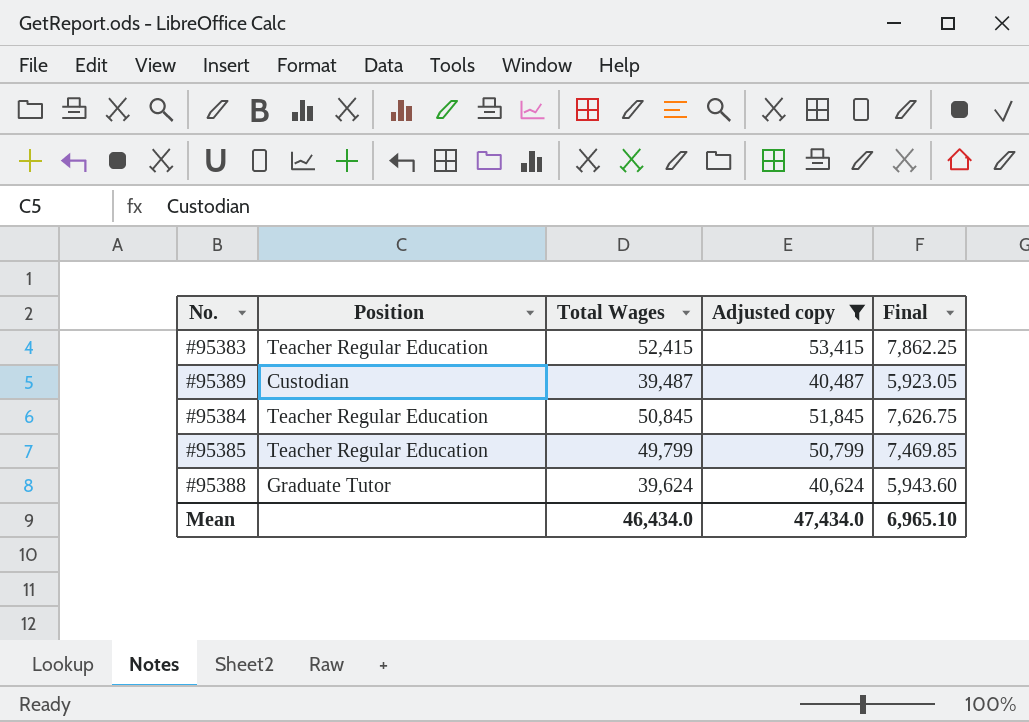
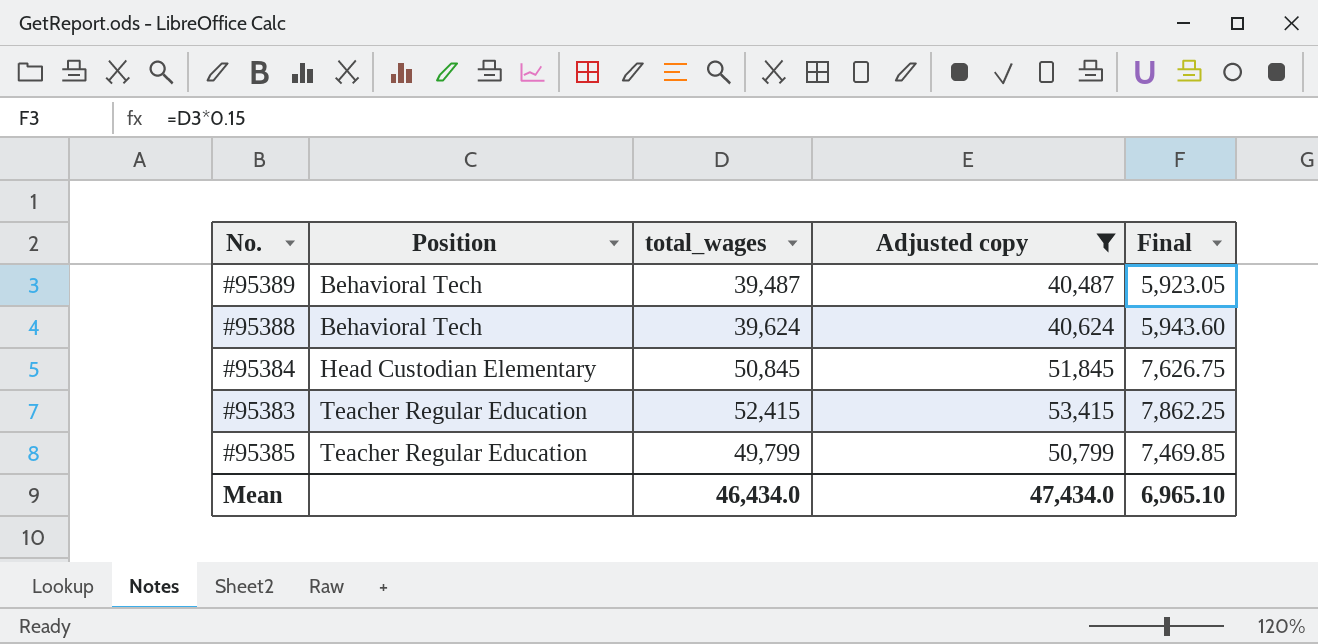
row order: none -> Position ascending
column name: Total Wages -> total_wages
#95389 | Position: Custodian -> Behavioral Tech
#95388 | Position: Graduate Tutor -> Behavioral Tech
#95384 | Position: Teacher Regular Education -> Head Custodian Elementary

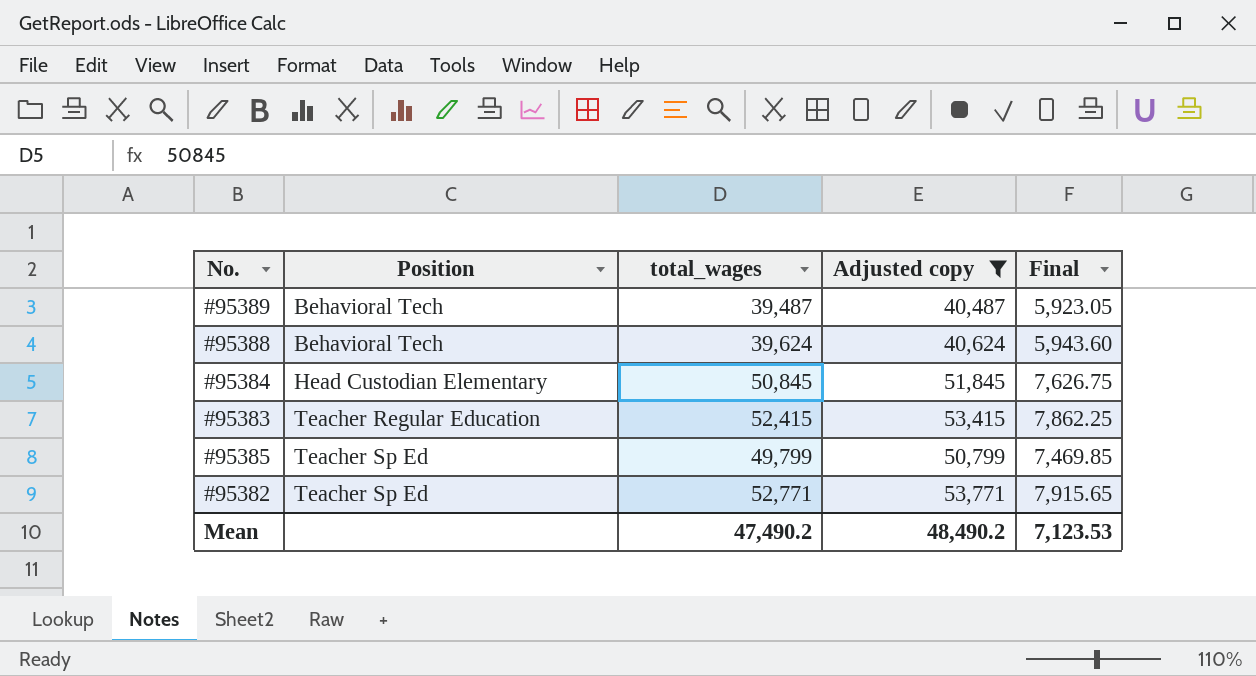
#95385 | Position: Teacher Regular Education -> Teacher Sp Ed
row #95382: none -> Teacher Sp Ed | 52,771 | 53,771 | 7,915.65
Mean | total_wages: 46,434.0 -> 47,490.2
Mean | Adjusted copy: 47,434.0 -> 48,490.2
Mean | Final: 6,965.10 -> 7,123.53

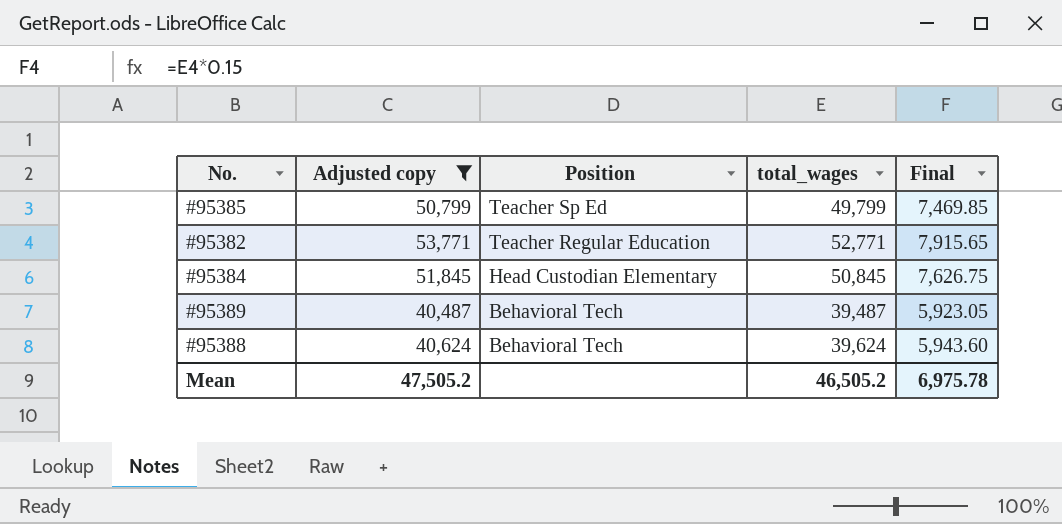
row order: Position ascending -> Position descending
column Adjusted copy | position: 4 -> 2
row #95383: Teacher Regular Education | 52,415 | 53,415 | 7,862.25 -> none
#95382 | Position: Teacher Sp Ed -> Teacher Regular Education
Mean | Adjusted copy: 48,490.2 -> 47,505.2
Mean | total_wages: 47,490.2 -> 46,505.2
Mean | Final: 7,123.53 -> 6,975.78

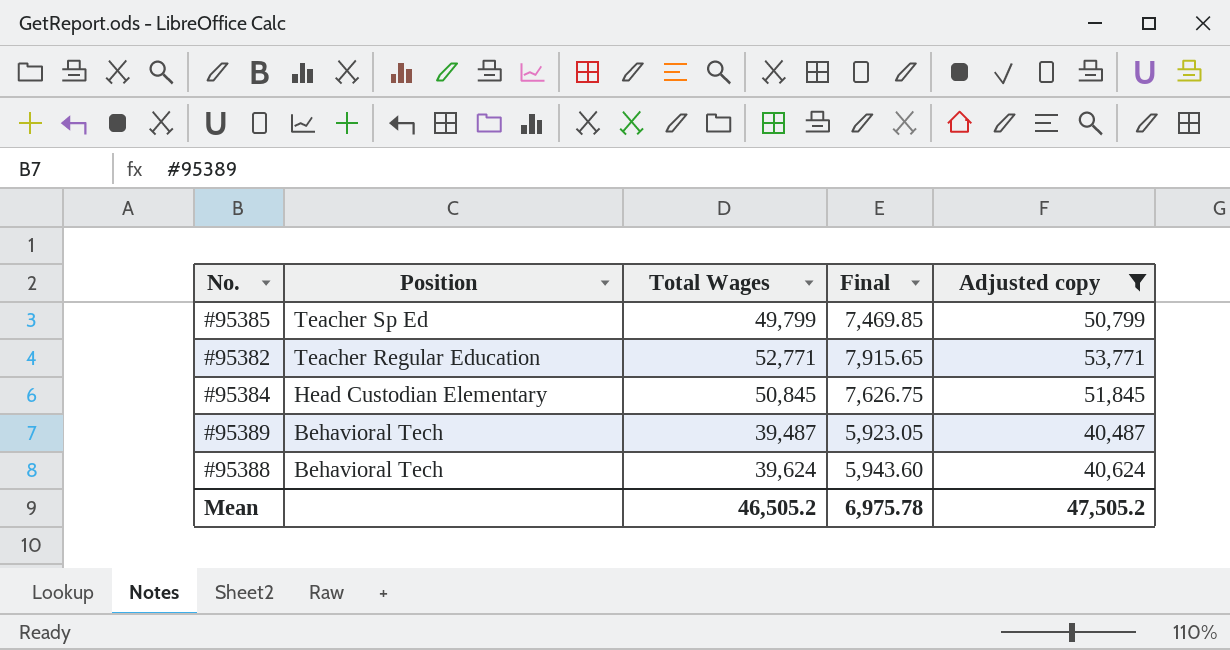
column name: total_wages -> Total Wages
column Adjusted copy | position: 2 -> 5

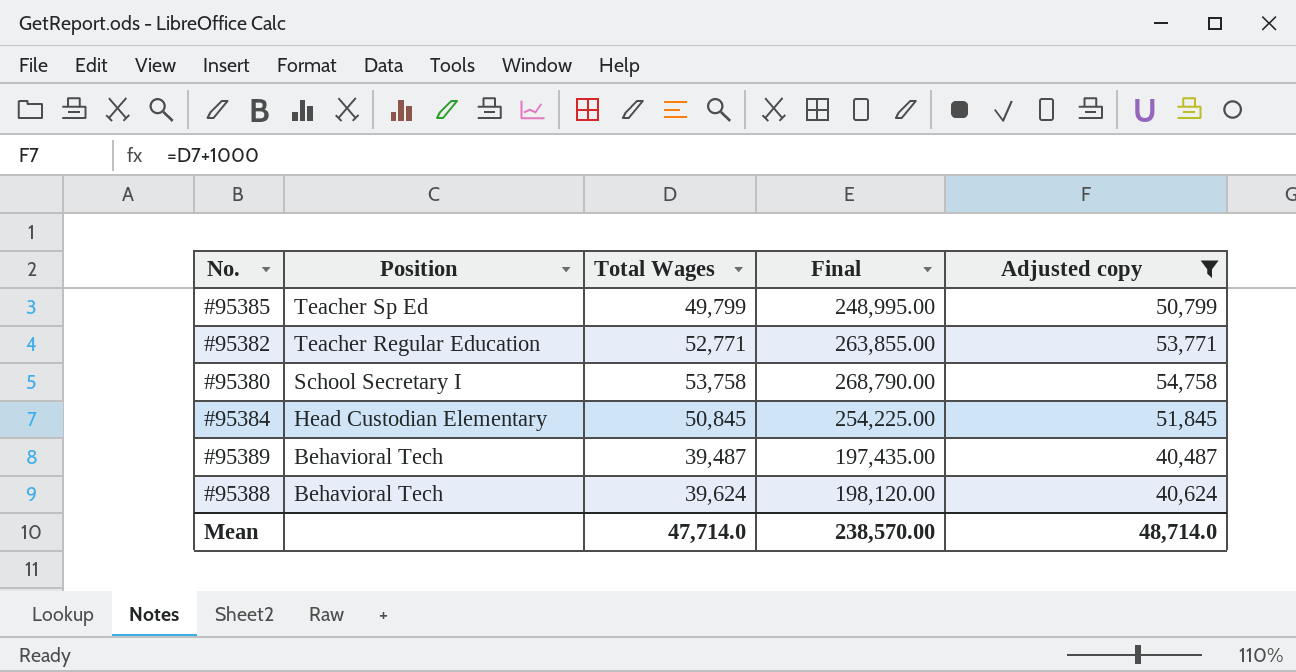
column Final | formula: [Total Wages] * 0.15 -> [Total Wages] * 5
row #95380: none -> School Secretary I | 53,758 | 268,790.00 | 54,758
Mean | Total Wages: 46,505.2 -> 47,714.0
Mean | Final: 6,975.78 -> 238,570.00
Mean | Adjusted copy: 47,505.2 -> 48,714.0

